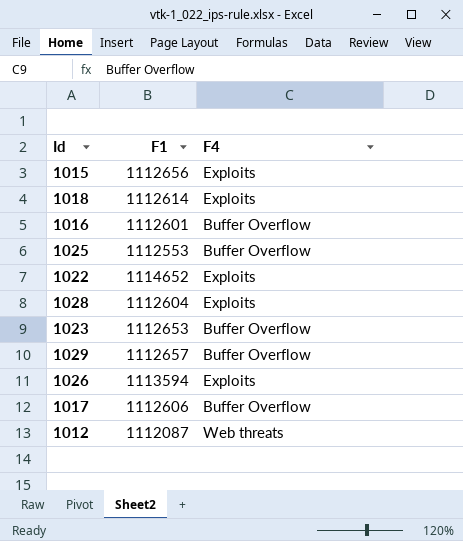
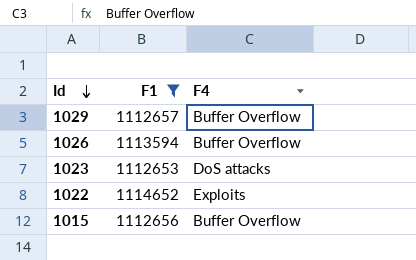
filter: none -> F1 >= 1112653
row order: none -> Id descending
1026 | F4: Exploits -> Buffer Overflow
1023 | F4: Buffer Overflow -> DoS attacks
1015 | F4: Exploits -> Buffer Overflow

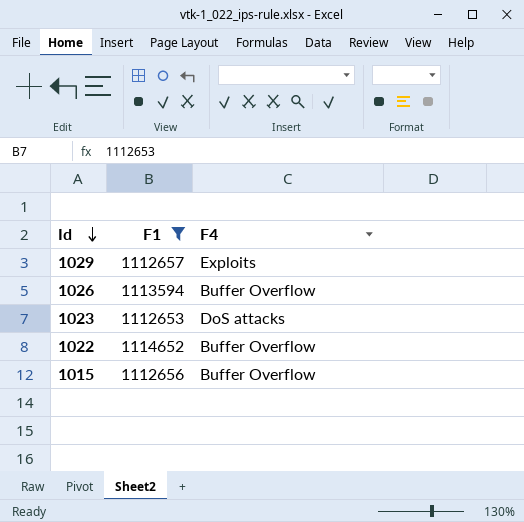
1029 | F4: Buffer Overflow -> Exploits
1022 | F4: Exploits -> Buffer Overflow

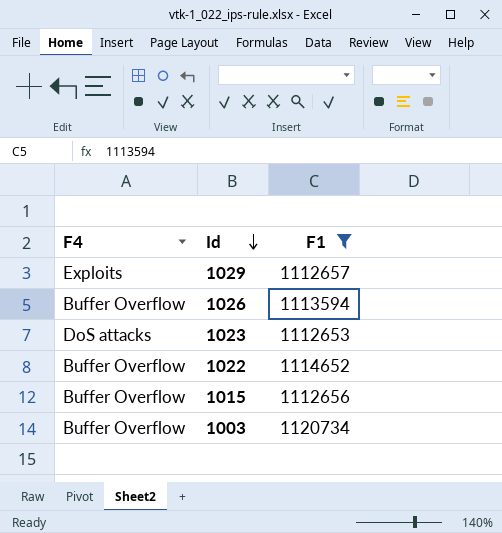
column F4 | position: 3 -> 1
row 1003: none -> Buffer Overflow | 1120734

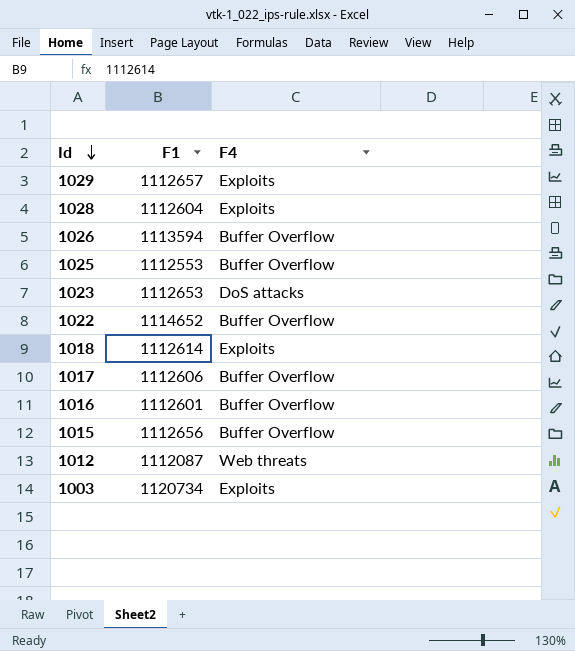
filter: F1 >= 1112653 -> none
column F4 | position: 1 -> 3
1003 | F4: Buffer Overflow -> Exploits

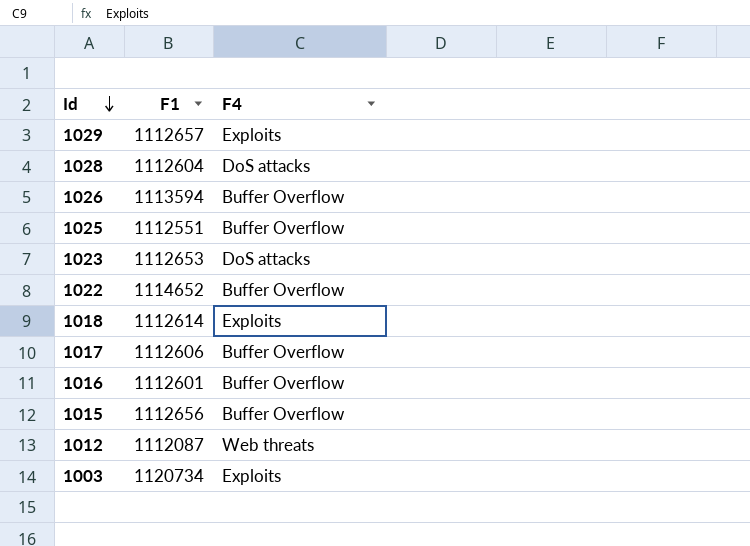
1028 | F4: Exploits -> DoS attacks
1025 | F1: 1112553 -> 1112551

